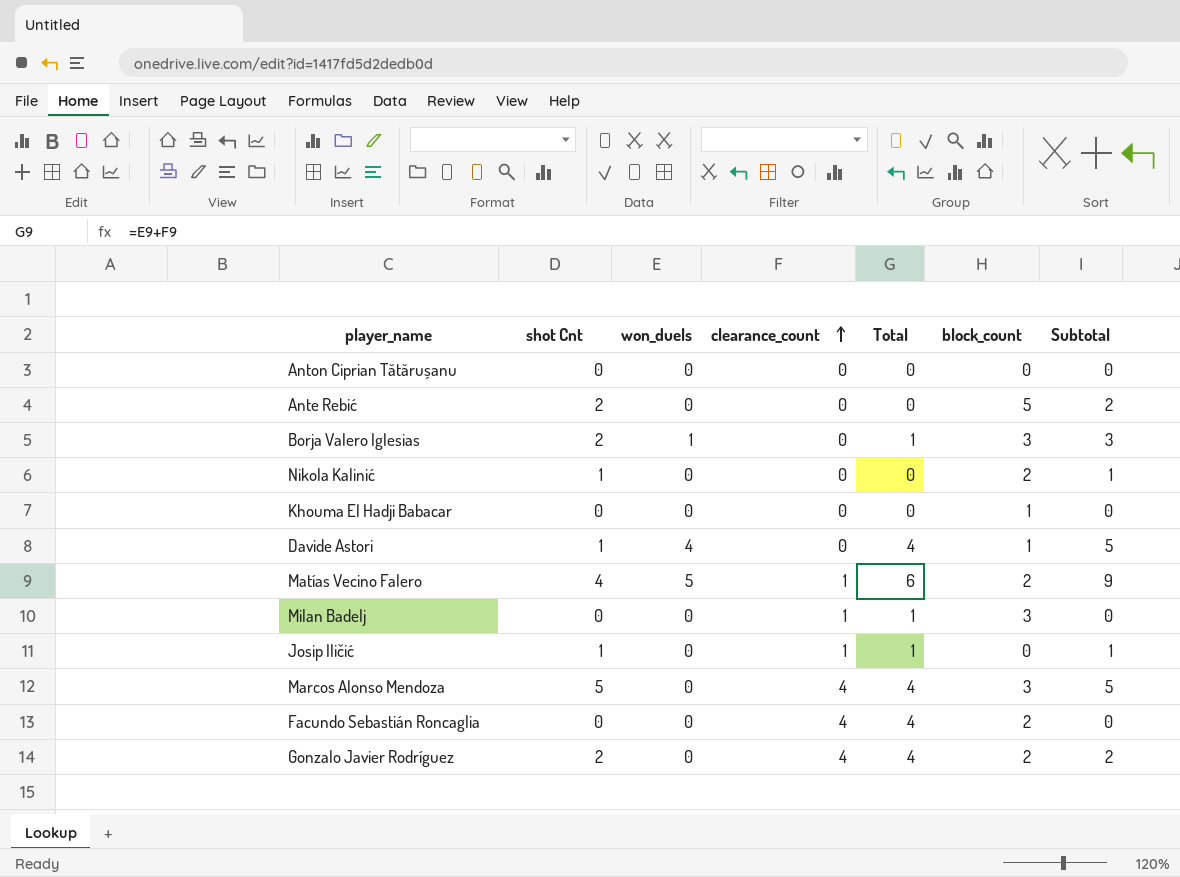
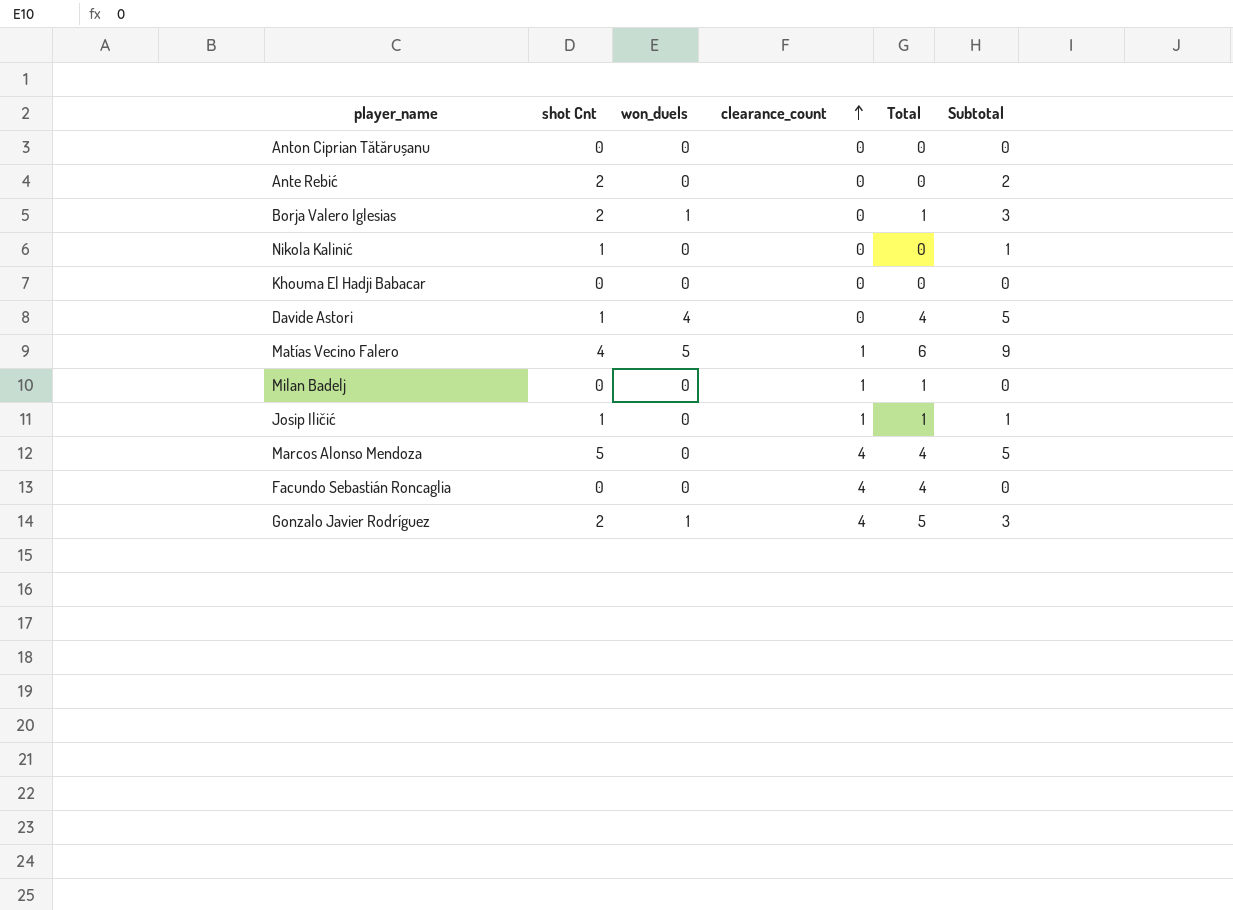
column block_count | position: 6 -> none
Gonzalo Javier Rodríguez | won_duels: 0 -> 1
Gonzalo Javier Rodríguez | Total: 4 -> 5
Gonzalo Javier Rodríguez | Subtotal: 2 -> 3

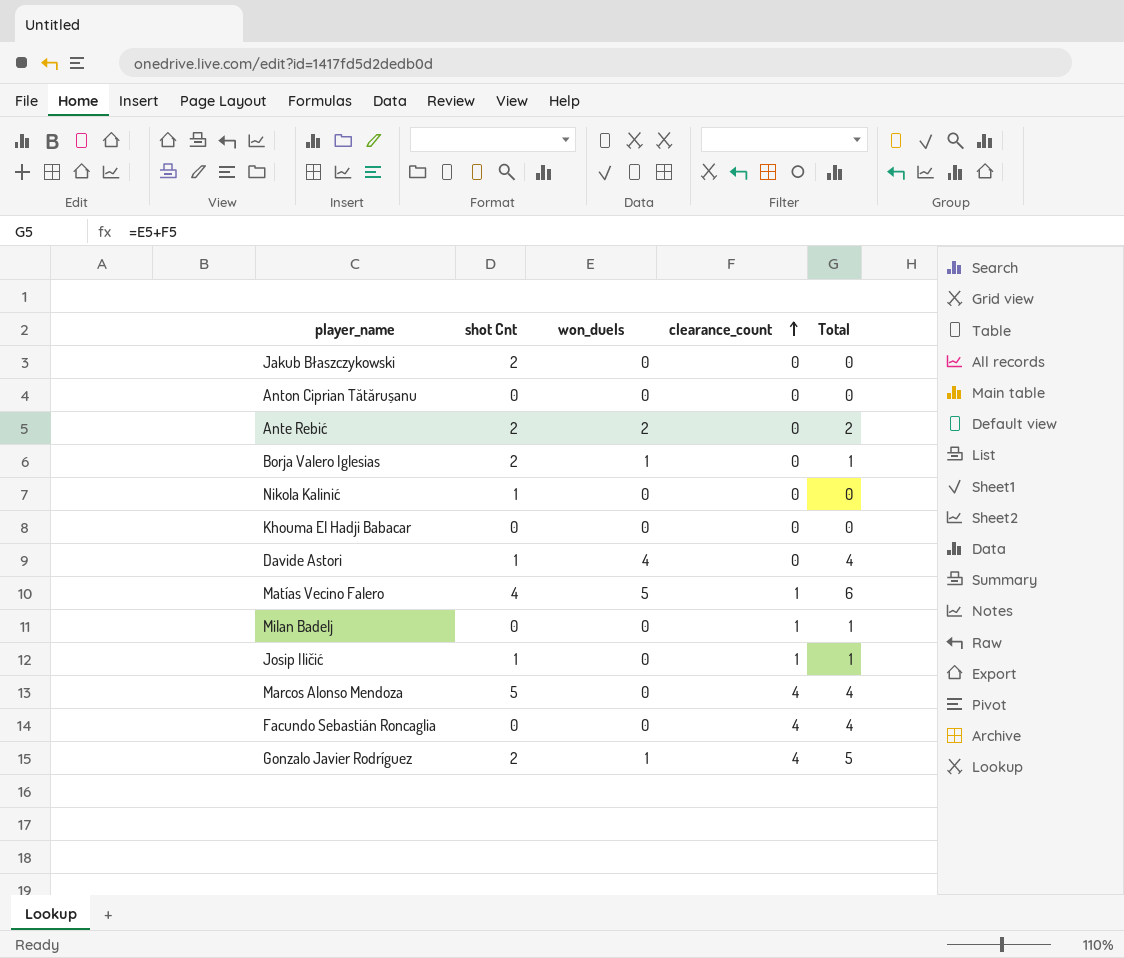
column Subtotal | formula: [shot Cnt] + [won_duels] -> none
row Jakub Błaszczykowski: none -> 2 | 0 | 0 | 0
Ante Rebić | won_duels: 0 -> 2
Ante Rebić | Total: 0 -> 2

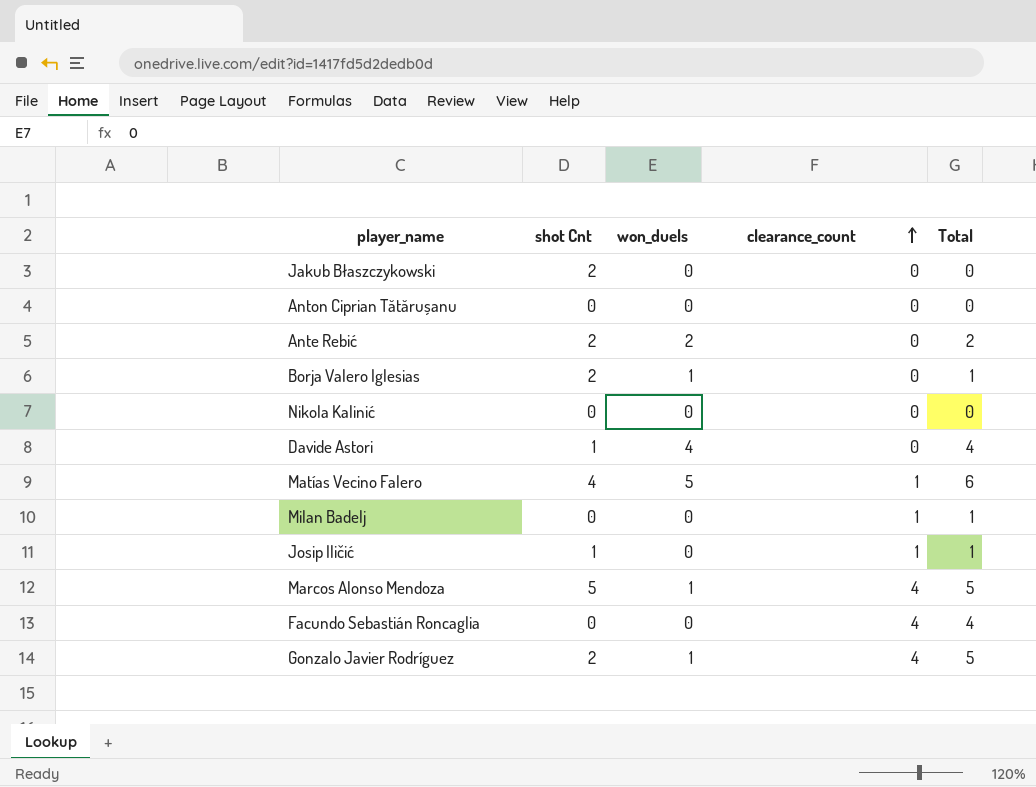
row Khouma El Hadji Babacar: 0 | 0 | 0 | 0 -> none
Nikola Kalinić | shot Cnt: 1 -> 0
Marcos Alonso Mendoza | won_duels: 0 -> 1
Marcos Alonso Mendoza | Total: 4 -> 5

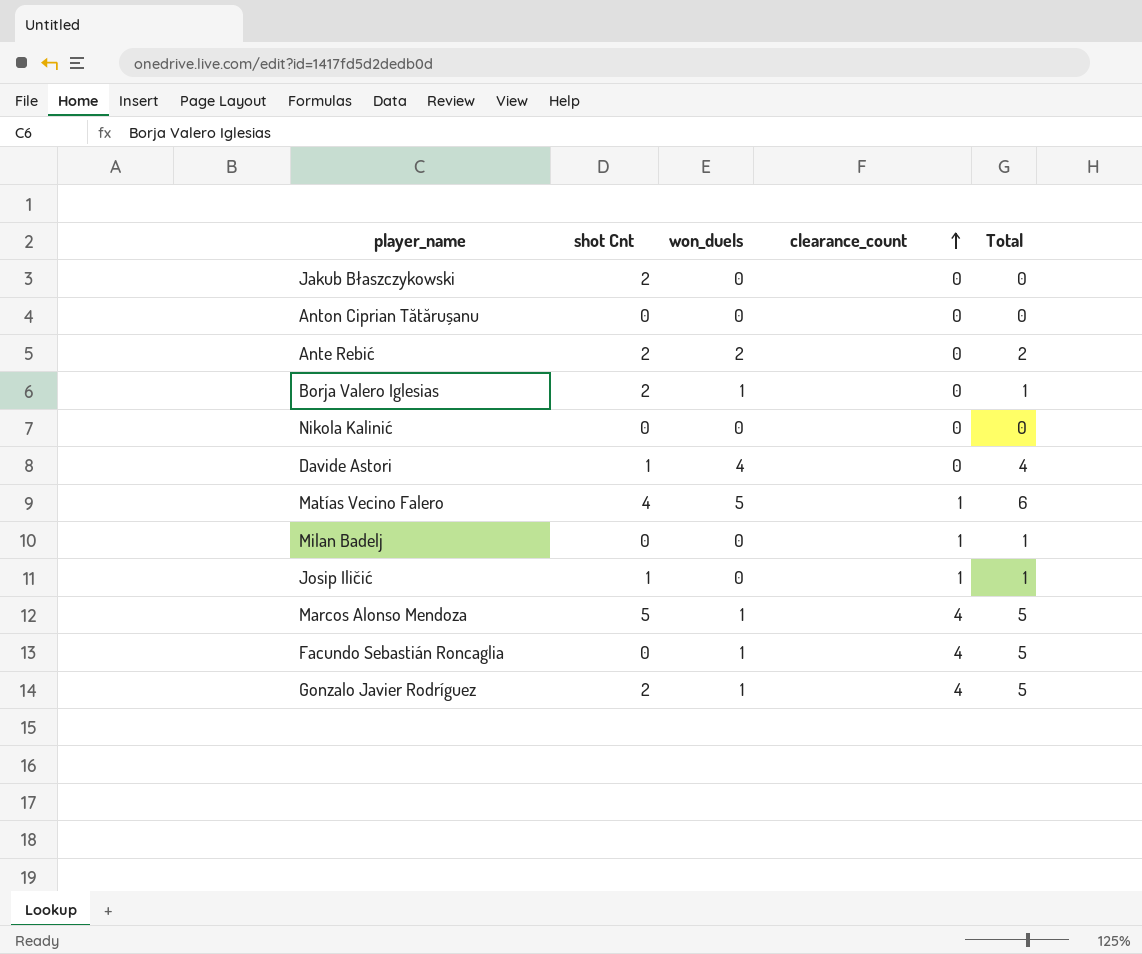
Facundo Sebastián Roncaglia | won_duels: 0 -> 1
Facundo Sebastián Roncaglia | Total: 4 -> 5

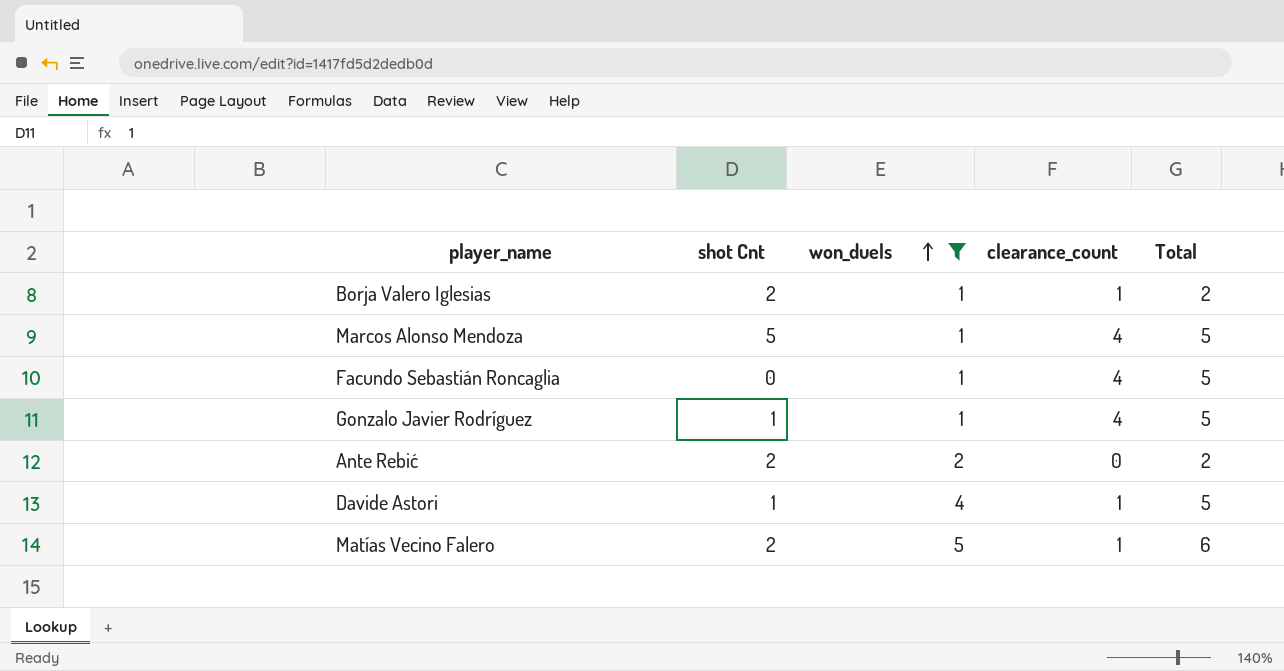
filter: none -> won_duels != 0
row order: clearance_count ascending -> won_duels ascending
Borja Valero Iglesias | clearance_count: 0 -> 1
Borja Valero Iglesias | Total: 1 -> 2
Gonzalo Javier Rodríguez | shot Cnt: 2 -> 1
Davide Astori | clearance_count: 0 -> 1
Davide Astori | Total: 4 -> 5
Matías Vecino Falero | shot Cnt: 4 -> 2

